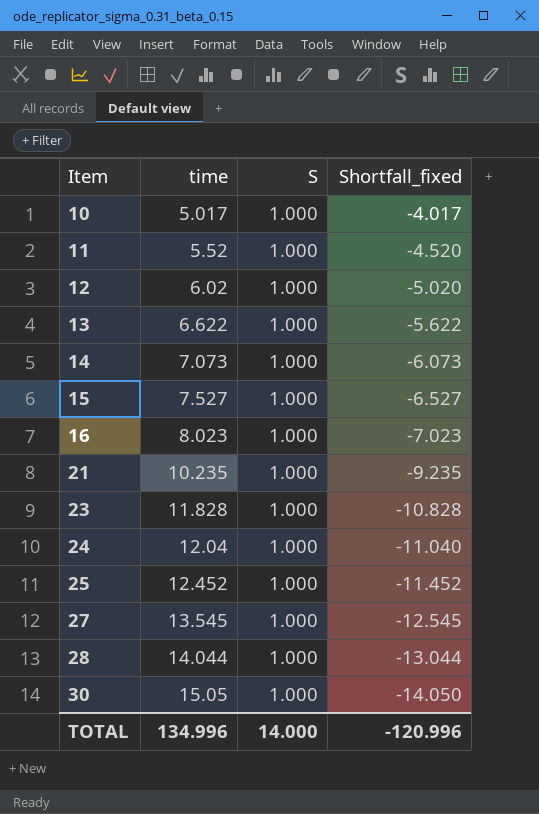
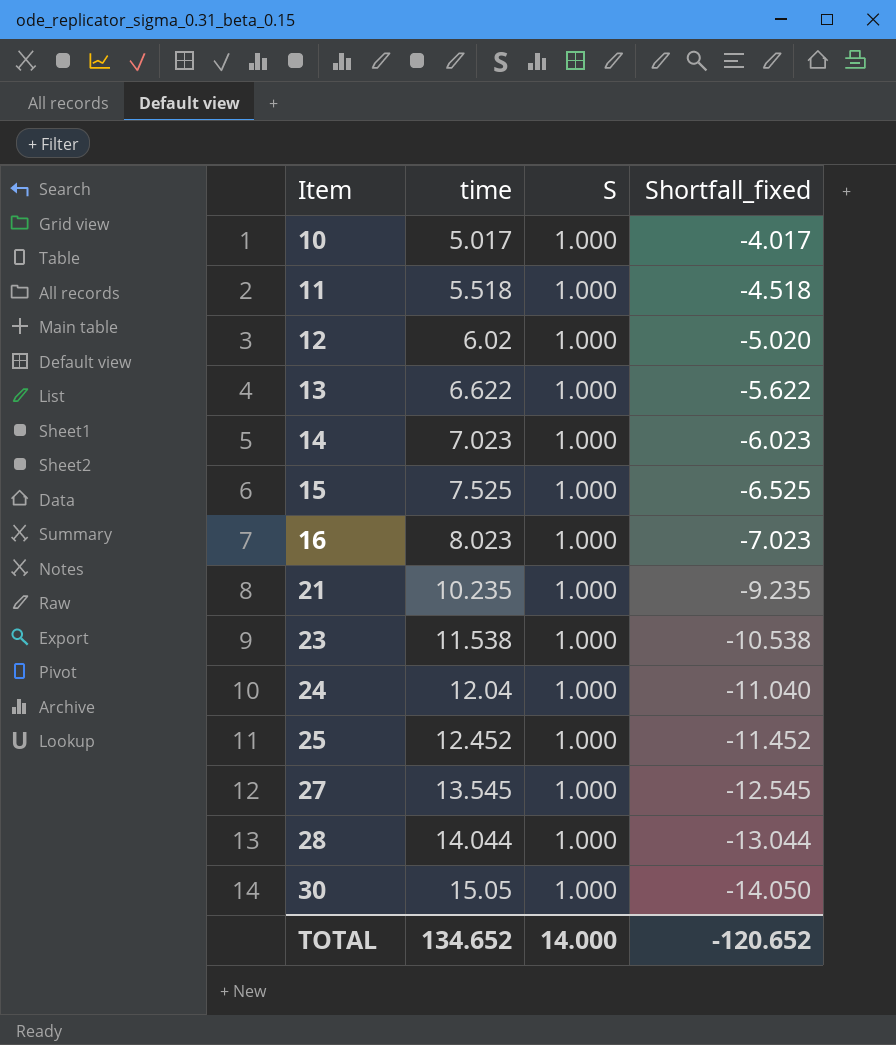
11 | time: 5.52 -> 5.518
11 | Shortfall_fixed: -4.520 -> -4.518
14 | time: 7.073 -> 7.023
14 | Shortfall_fixed: -6.073 -> -6.023
15 | time: 7.527 -> 7.525
15 | Shortfall_fixed: -6.527 -> -6.525
23 | time: 11.828 -> 11.538
23 | Shortfall_fixed: -10.828 -> -10.538
TOTAL | time: 134.996 -> 134.652
TOTAL | Shortfall_fixed: -120.996 -> -120.652

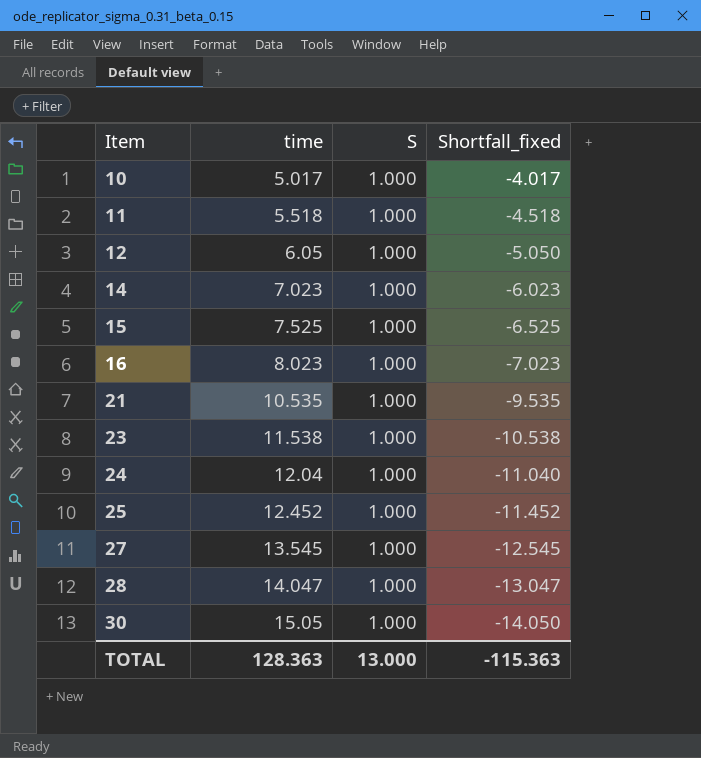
row 13: 6.622 | 1.000 | -5.622 -> none
12 | time: 6.02 -> 6.05
12 | Shortfall_fixed: -5.020 -> -5.050
21 | time: 10.235 -> 10.535
21 | Shortfall_fixed: -9.235 -> -9.535
28 | time: 14.044 -> 14.047
28 | Shortfall_fixed: -13.044 -> -13.047
TOTAL | time: 134.652 -> 128.363
TOTAL | S: 14.000 -> 13.000
TOTAL | Shortfall_fixed: -120.652 -> -115.363

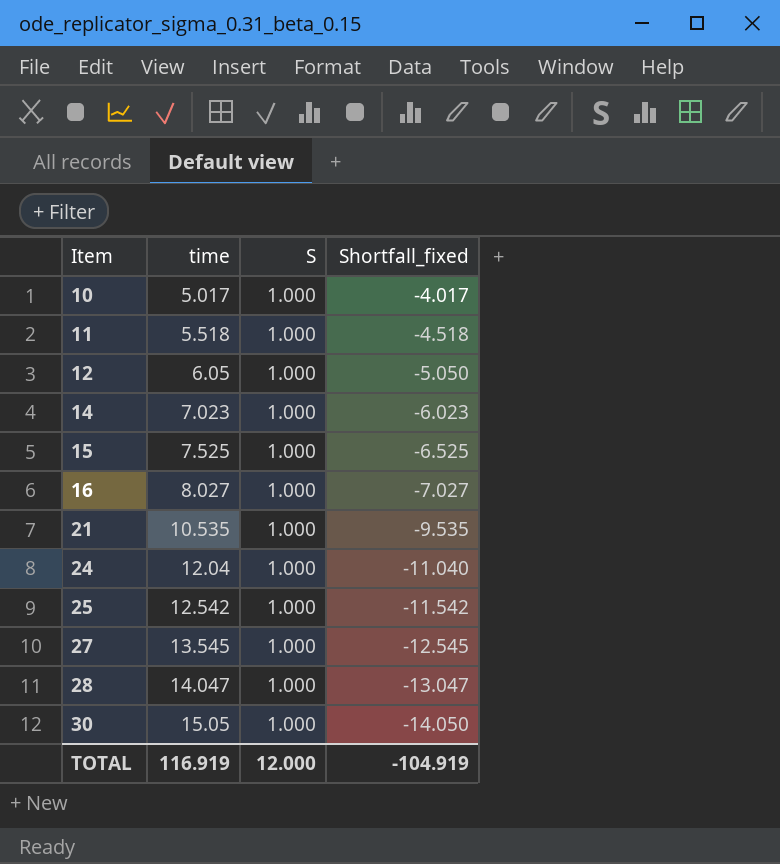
row 23: 11.538 | 1.000 | -10.538 -> none
16 | time: 8.023 -> 8.027
16 | Shortfall_fixed: -7.023 -> -7.027
25 | time: 12.452 -> 12.542
25 | Shortfall_fixed: -11.452 -> -11.542
TOTAL | time: 128.363 -> 116.919
TOTAL | S: 13.000 -> 12.000
TOTAL | Shortfall_fixed: -115.363 -> -104.919

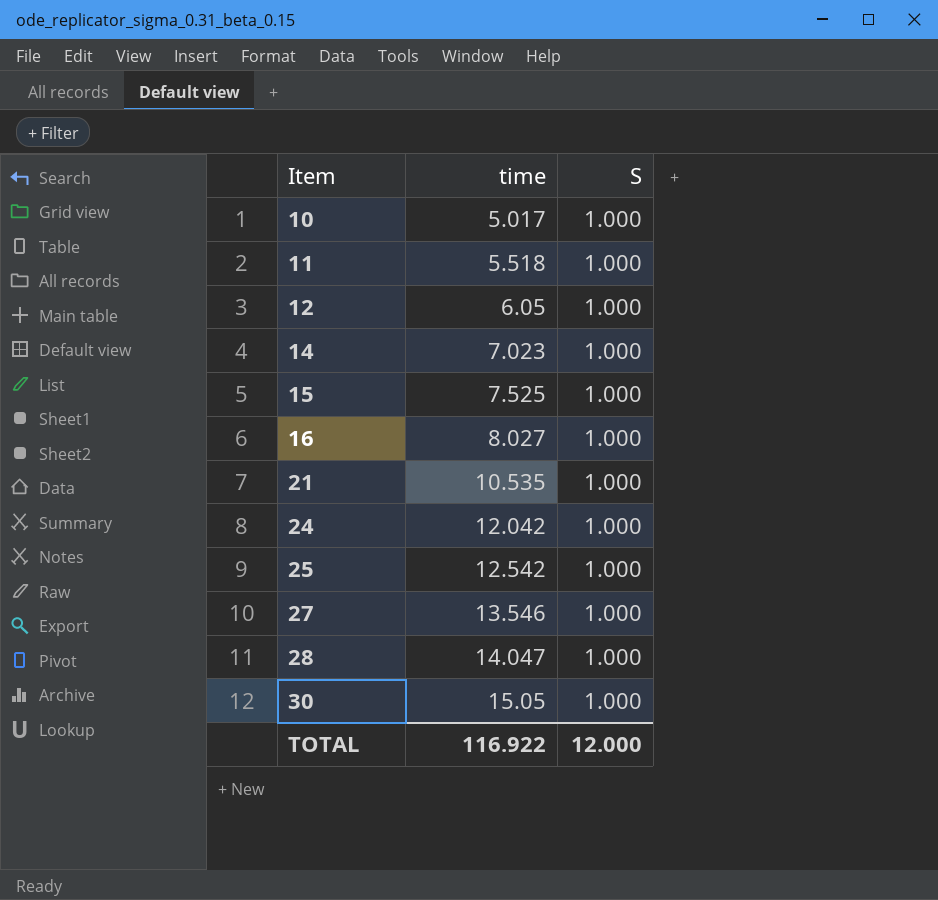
column Shortfall_fixed | formula: [S] - [time] -> none
24 | time: 12.04 -> 12.042
27 | time: 13.545 -> 13.546
TOTAL | time: 116.919 -> 116.922

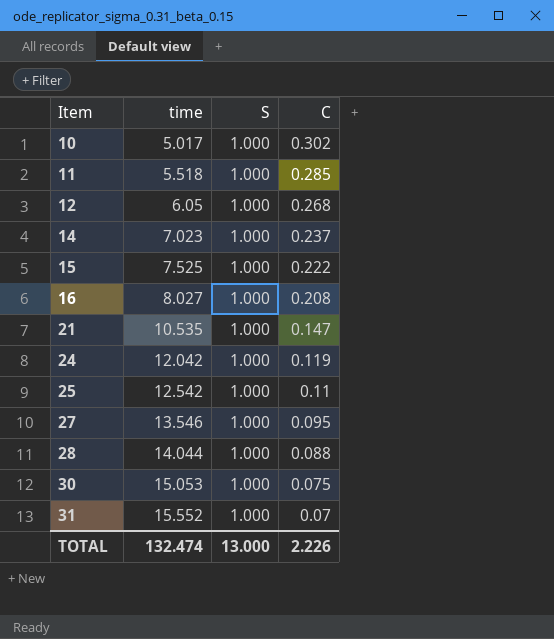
column C | position: none -> 4
28 | time: 14.047 -> 14.044
30 | time: 15.05 -> 15.053
row 31: none -> 15.552 | 1.000 | 0.07
TOTAL | time: 116.922 -> 132.474
TOTAL | S: 12.000 -> 13.000

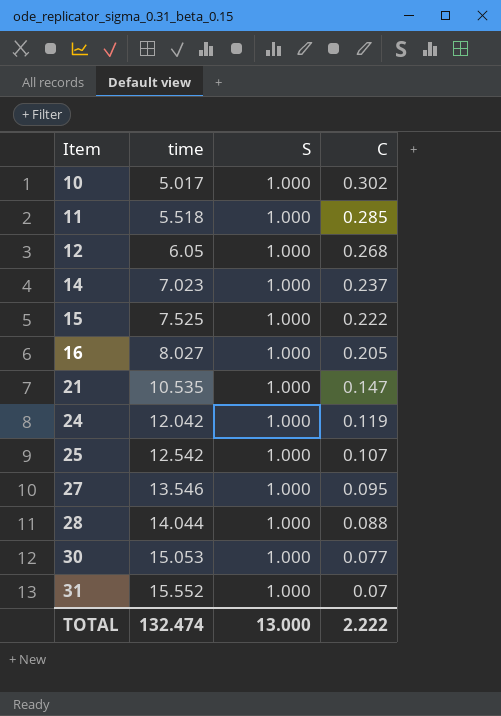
16 | C: 0.208 -> 0.205
25 | C: 0.11 -> 0.107
30 | C: 0.075 -> 0.077
TOTAL | C: 2.226 -> 2.222

